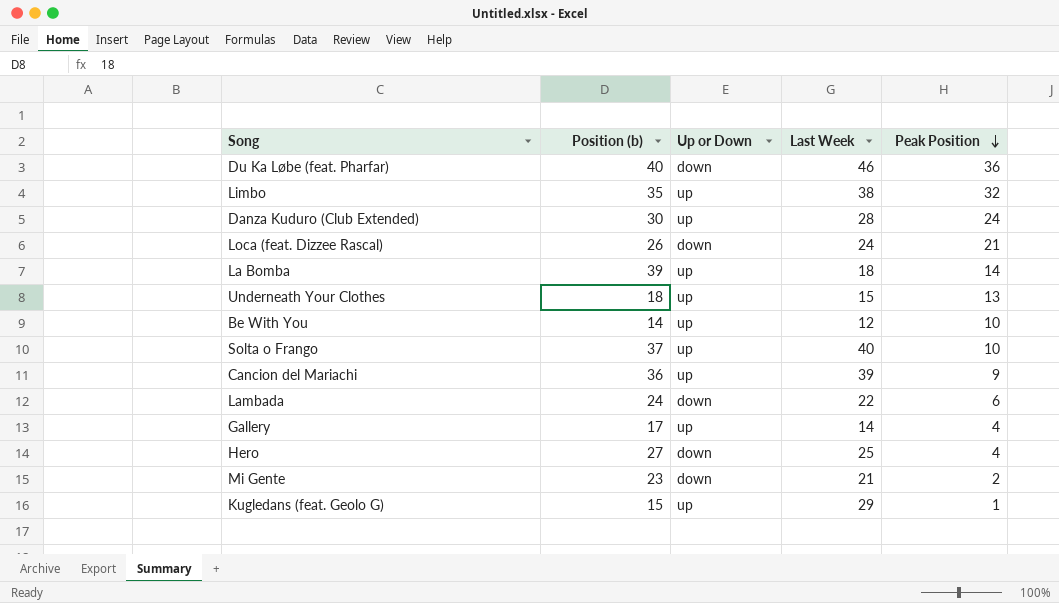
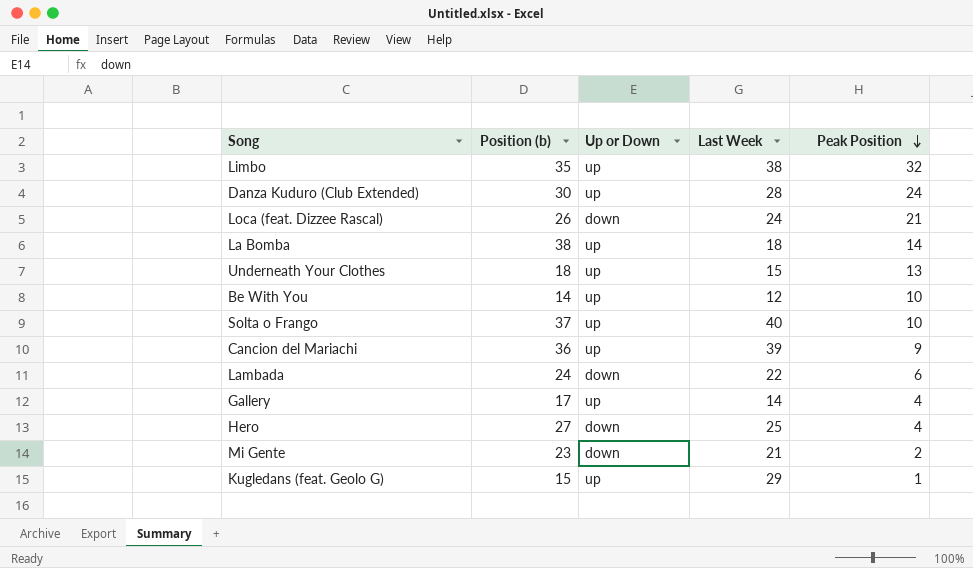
row Du Ka Løbe (feat. Pharfar): 40 | down | 46 | 36 -> none
La Bomba | Position (b): 39 -> 38

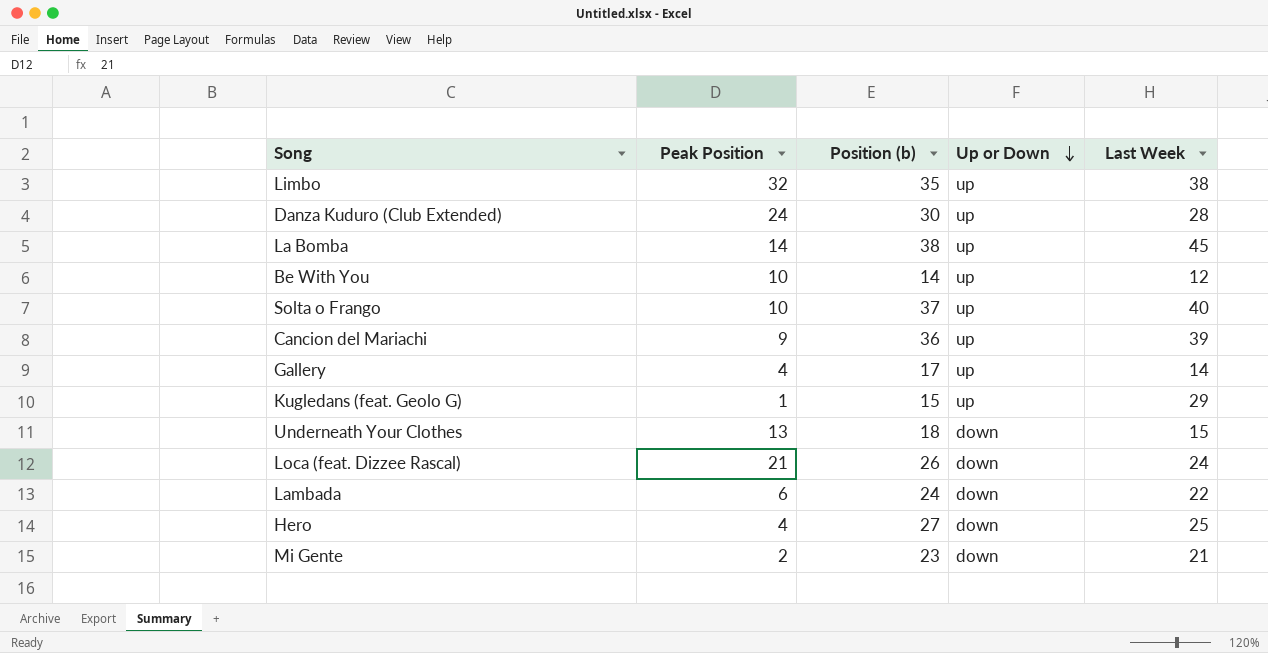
row order: Peak Position descending -> Up or Down descending
column Peak Position | position: 5 -> 2
La Bomba | Last Week: 18 -> 45
Underneath Your Clothes | Up or Down: up -> down

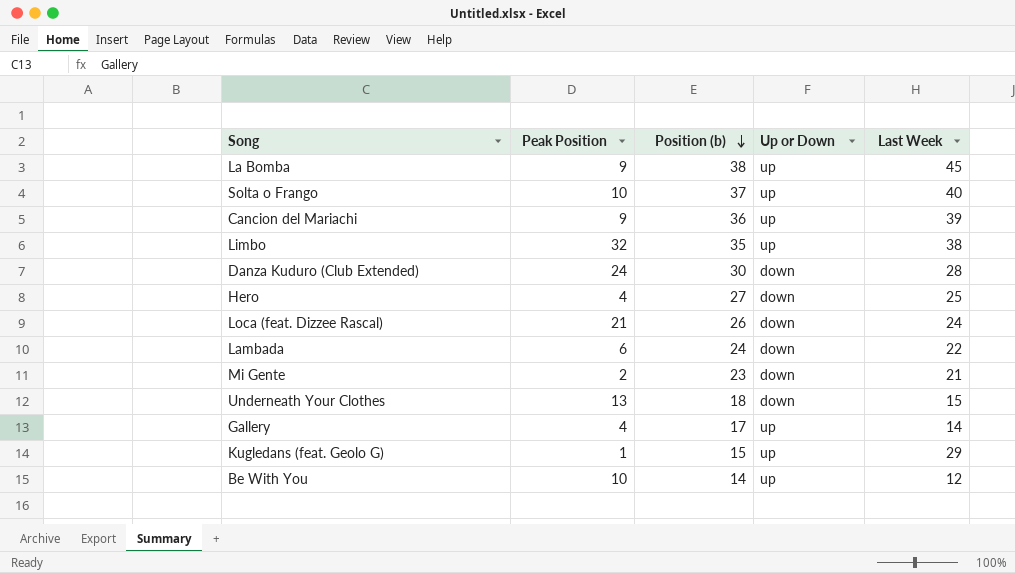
row order: Up or Down descending -> Position (b) descending
La Bomba | Peak Position: 14 -> 9
Danza Kuduro (Club Extended) | Up or Down: up -> down

